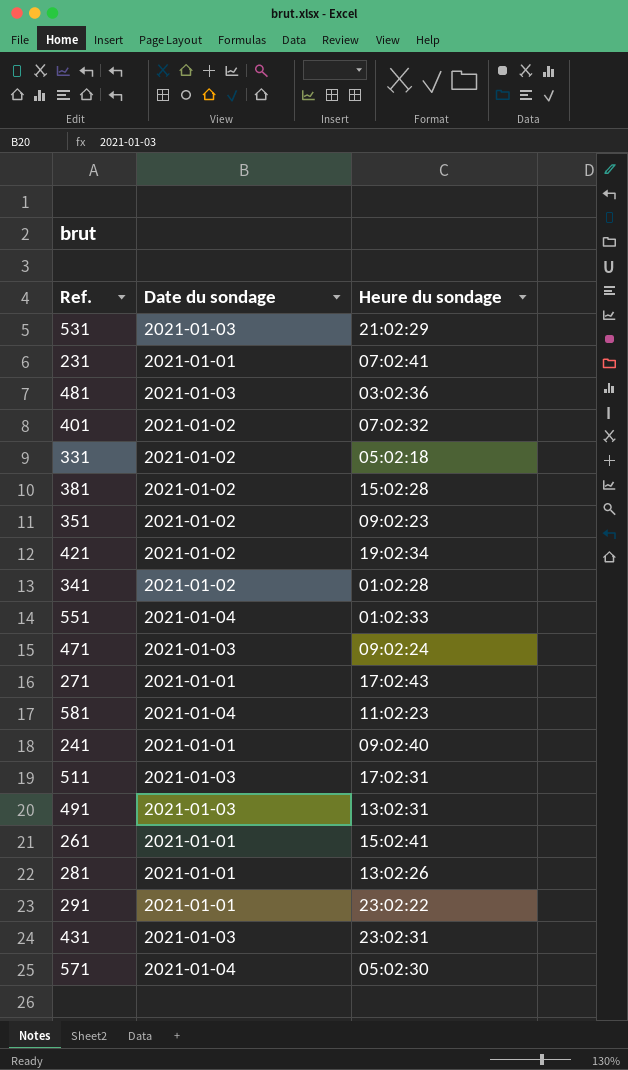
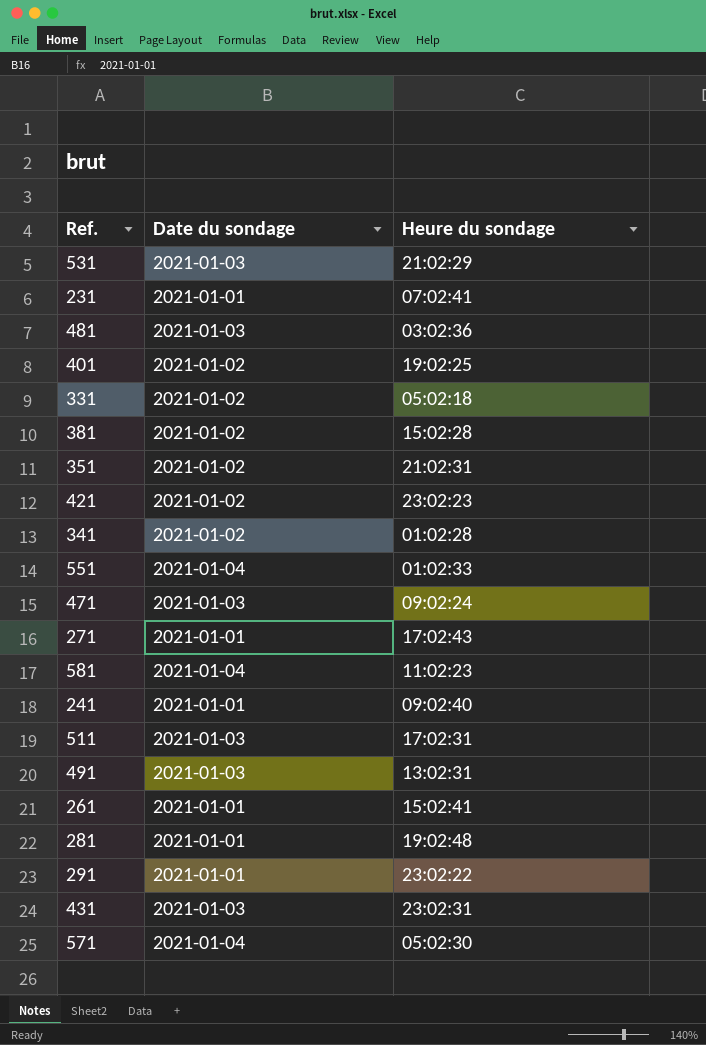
401 | Heure du sondage: 07:02:32 -> 19:02:25
351 | Heure du sondage: 09:02:23 -> 21:02:31
421 | Heure du sondage: 19:02:34 -> 23:02:23
281 | Heure du sondage: 13:02:26 -> 19:02:48

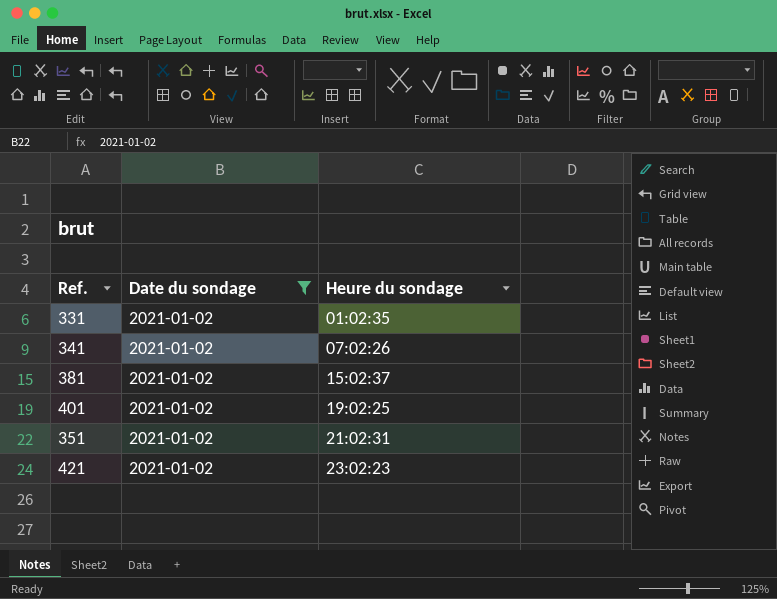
filter: none -> Date du sondage = 2021-01-02
row order: none -> Heure du sondage ascending
331 | Heure du sondage: 05:02:18 -> 01:02:35
341 | Heure du sondage: 01:02:28 -> 07:02:26
381 | Heure du sondage: 15:02:28 -> 15:02:37

